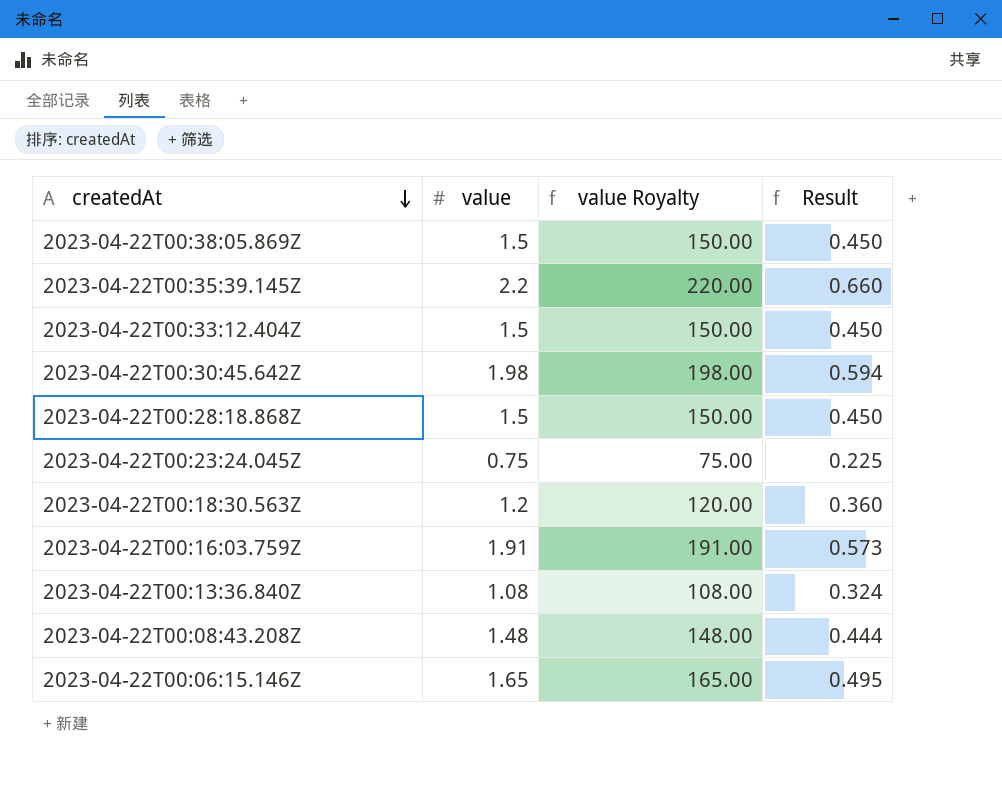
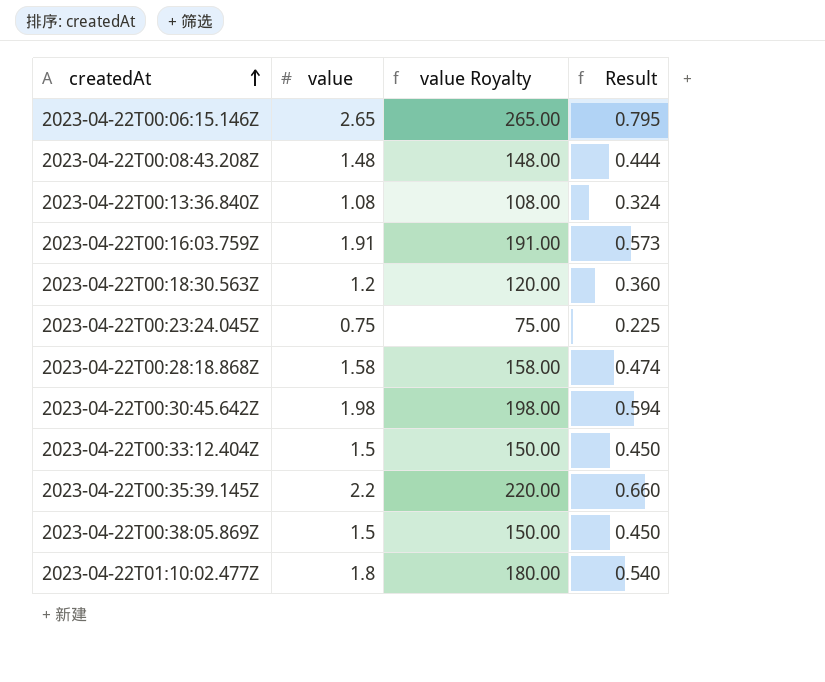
row order: createdAt descending -> createdAt ascending
2023-04-22T00:06:15.146Z | value: 1.65 -> 2.65
2023-04-22T00:06:15.146Z | value Royalty: 165.00 -> 265.00
2023-04-22T00:06:15.146Z | Result: 0.495 -> 0.795
2023-04-22T00:28:18.868Z | value: 1.5 -> 1.58
2023-04-22T00:28:18.868Z | value Royalty: 150.00 -> 158.00
2023-04-22T00:28:18.868Z | Result: 0.450 -> 0.474
row 2023-04-22T01:10:02.477Z: none -> 1.8 | 180.00 | 0.540

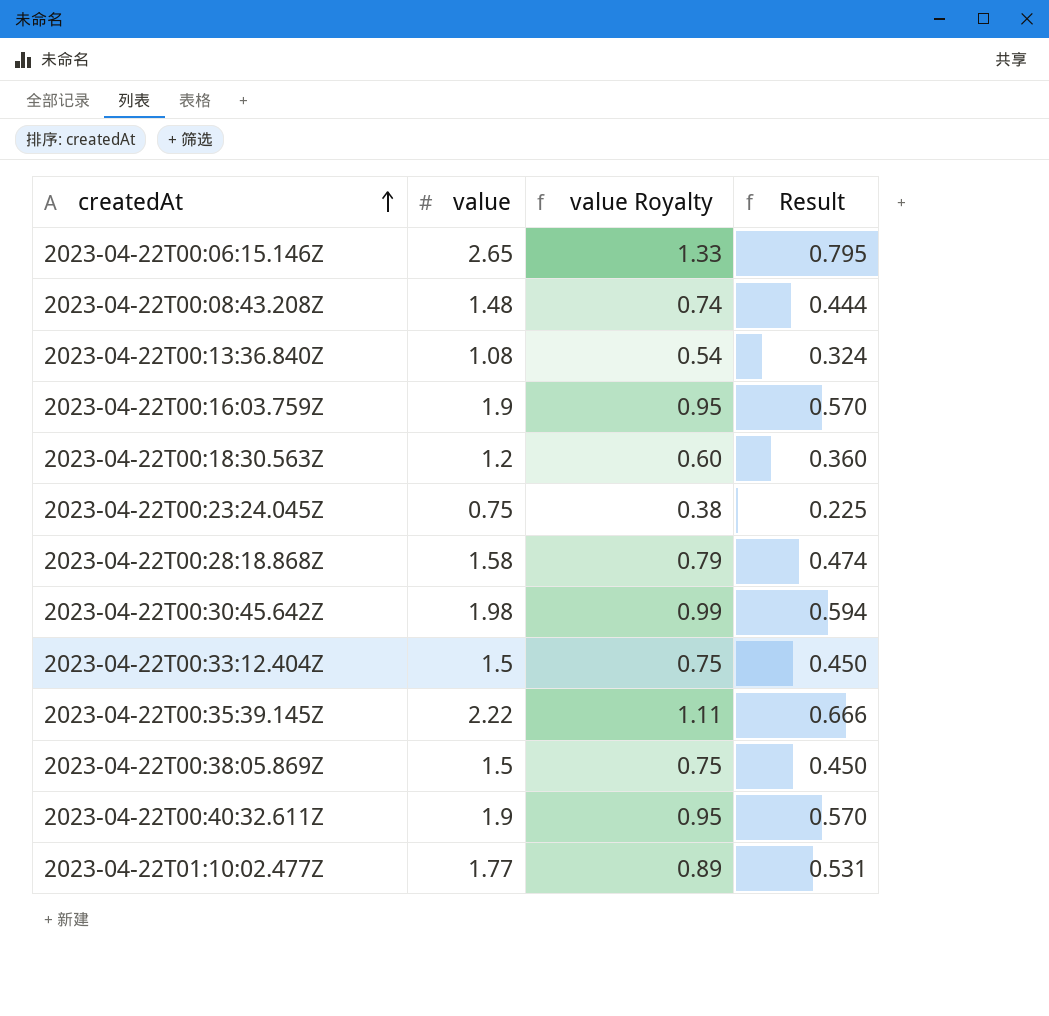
column value Royalty | formula: [value] * 100 -> [value] * 0.5
2023-04-22T00:16:03.759Z | value: 1.91 -> 1.9
2023-04-22T00:16:03.759Z | Result: 0.573 -> 0.570
2023-04-22T00:35:39.145Z | value: 2.2 -> 2.22
2023-04-22T00:35:39.145Z | Result: 0.660 -> 0.666
row 2023-04-22T00:40:32.611Z: none -> 1.9 | 0.95 | 0.570
2023-04-22T01:10:02.477Z | value: 1.8 -> 1.77
2023-04-22T01:10:02.477Z | Result: 0.540 -> 0.531

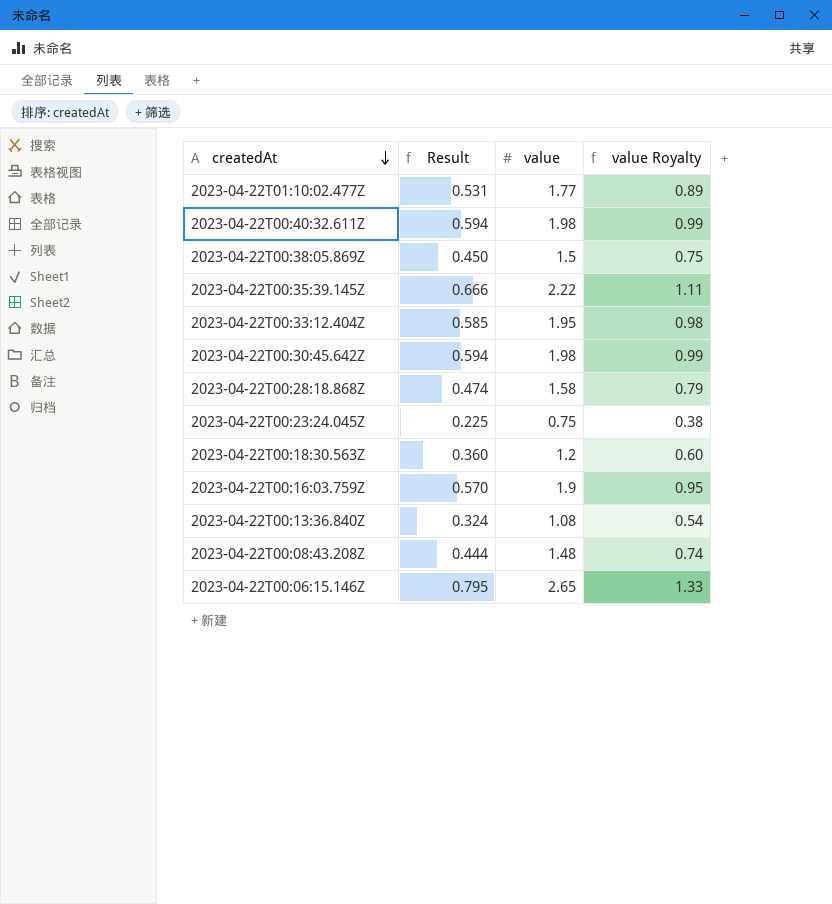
row order: createdAt ascending -> createdAt descending
column Result | position: 4 -> 2
2023-04-22T00:40:32.611Z | Result: 0.570 -> 0.594
2023-04-22T00:40:32.611Z | value: 1.9 -> 1.98
2023-04-22T00:40:32.611Z | value Royalty: 0.95 -> 0.99
2023-04-22T00:33:12.404Z | Result: 0.450 -> 0.585
2023-04-22T00:33:12.404Z | value: 1.5 -> 1.95
2023-04-22T00:33:12.404Z | value Royalty: 0.75 -> 0.98

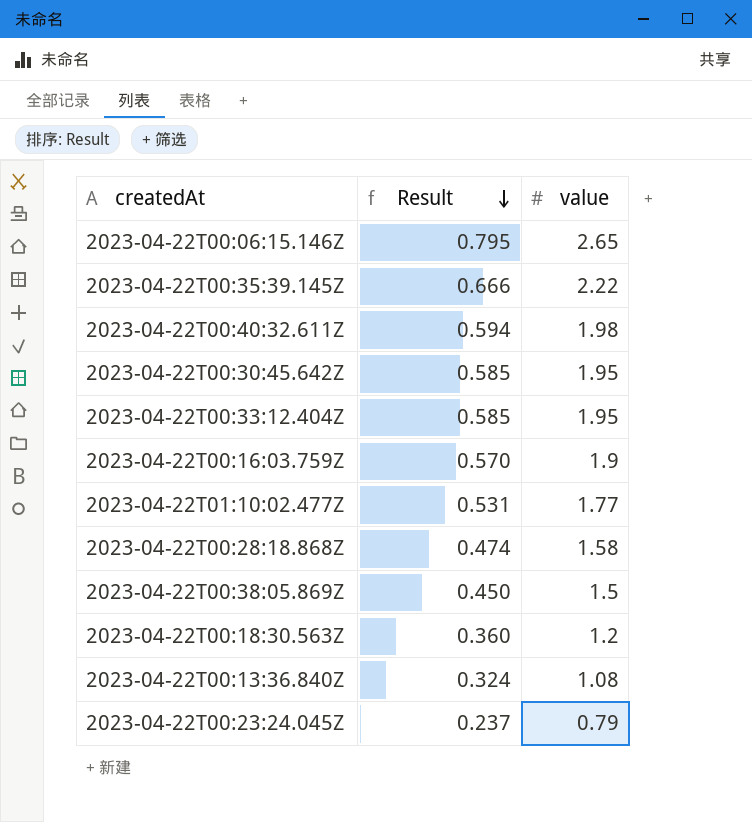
row order: createdAt descending -> Result descending
column value Royalty | formula: [value] * 0.5 -> none
row 2023-04-22T00:08:43.208Z: 0.444 | 1.48 | 0.74 -> none
2023-04-22T00:30:45.642Z | Result: 0.594 -> 0.585
2023-04-22T00:30:45.642Z | value: 1.98 -> 1.95
2023-04-22T00:23:24.045Z | Result: 0.225 -> 0.237
2023-04-22T00:23:24.045Z | value: 0.75 -> 0.79

